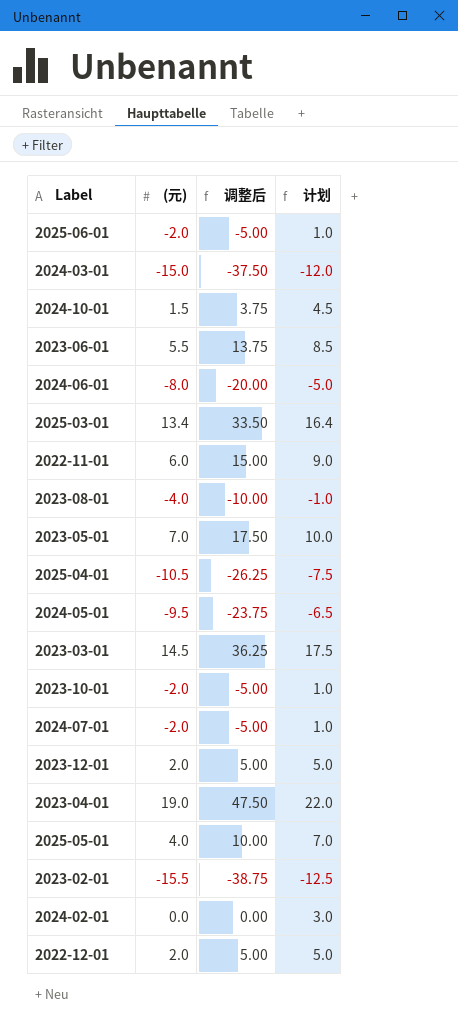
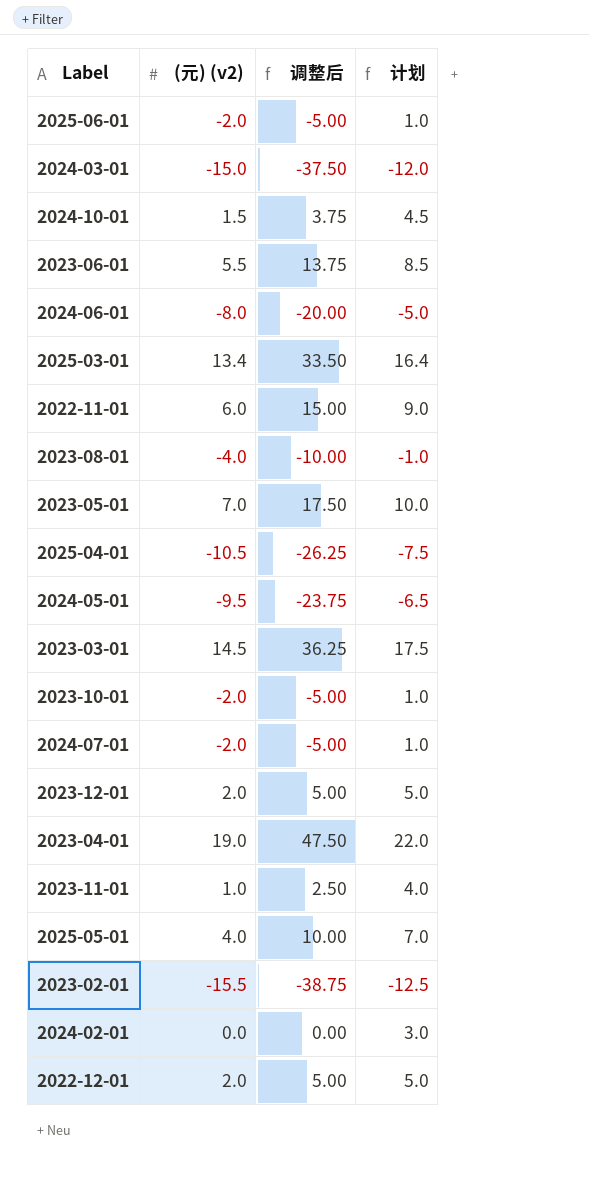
column name: (元) -> (元) (v2)
row 2023-11-01: none -> 1.0 | 2.50 | 4.0

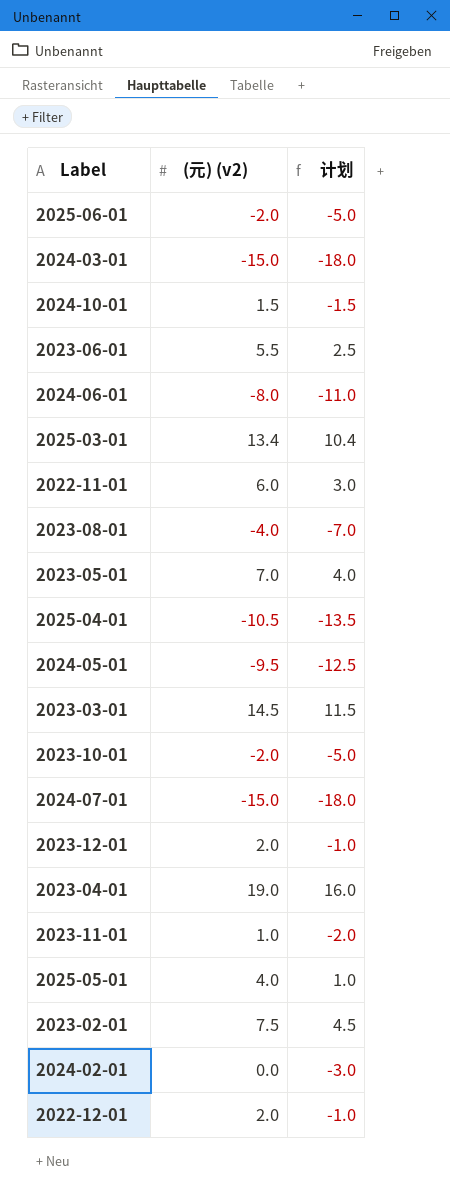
column 调整后 | formula: [(元) (v2)] * 2.5 -> none
column 计划 | formula: [(元) (v2)] + 3 -> [(元) (v2)] - 3
2024-07-01 | (元) (v2): -2.0 -> -15.0
2023-02-01 | (元) (v2): -15.5 -> 7.5

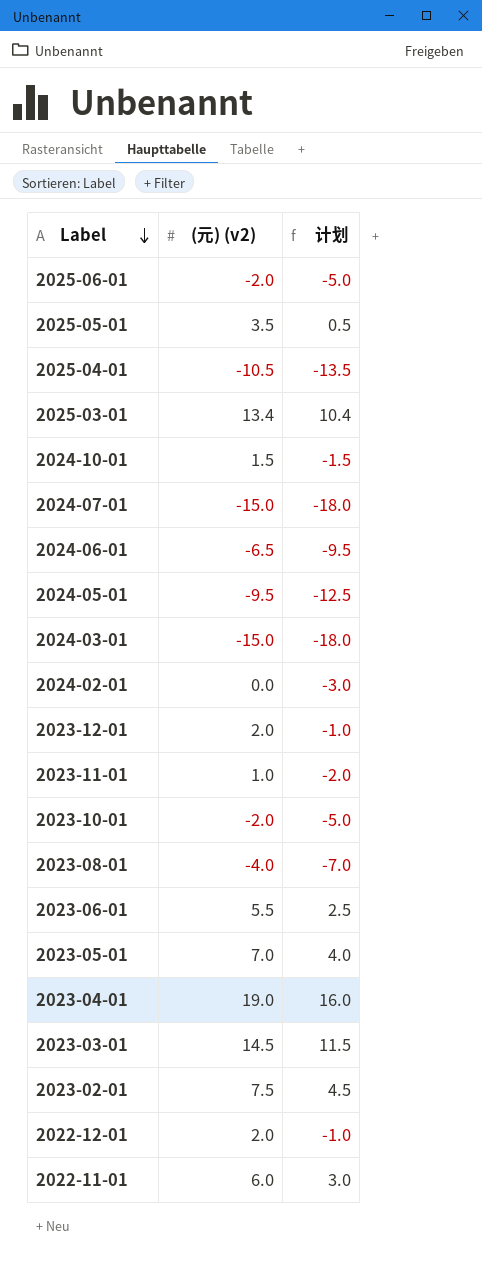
row order: none -> Label descending
2025-05-01 | (元) (v2): 4.0 -> 3.5
2025-05-01 | 计划: 1.0 -> 0.5
2024-06-01 | (元) (v2): -8.0 -> -6.5
2024-06-01 | 计划: -11.0 -> -9.5

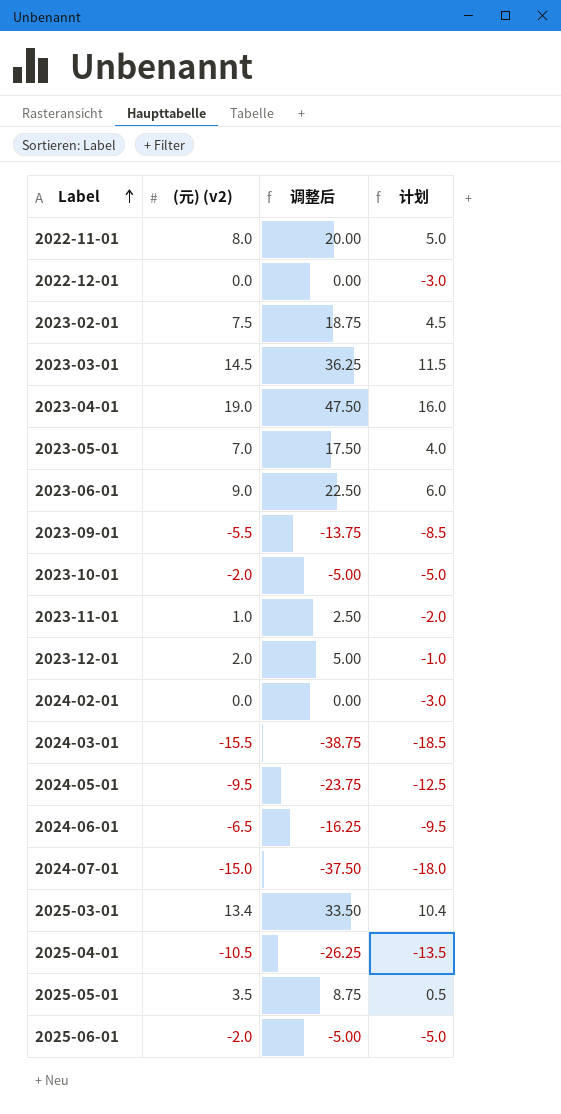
row order: Label descending -> Label ascending
column 调整后 | formula: none -> [(元) (v2)] * 2.5
row 2024-10-01: 1.5 | -1.5 -> none
row 2023-08-01: -4.0 | -7.0 -> none
2022-11-01 | (元) (v2): 6.0 -> 8.0
2022-11-01 | 计划: 3.0 -> 5.0
2022-12-01 | (元) (v2): 2.0 -> 0.0
2022-12-01 | 计划: -1.0 -> -3.0
2023-06-01 | (元) (v2): 5.5 -> 9.0
2023-06-01 | 计划: 2.5 -> 6.0
row 2023-09-01: none -> -5.5 | -13.75 | -8.5
2024-03-01 | (元) (v2): -15.0 -> -15.5
2024-03-01 | 计划: -18.0 -> -18.5

